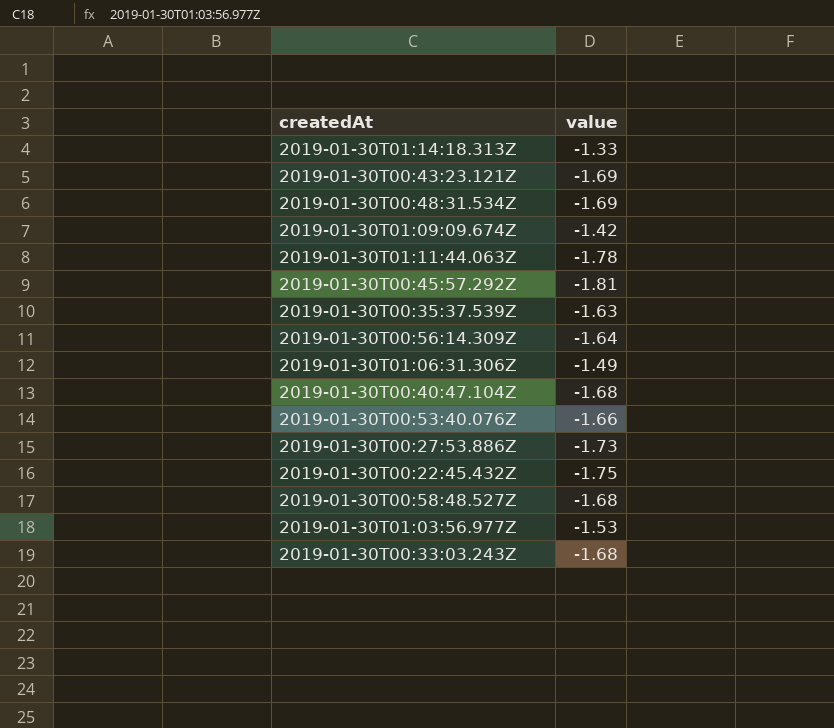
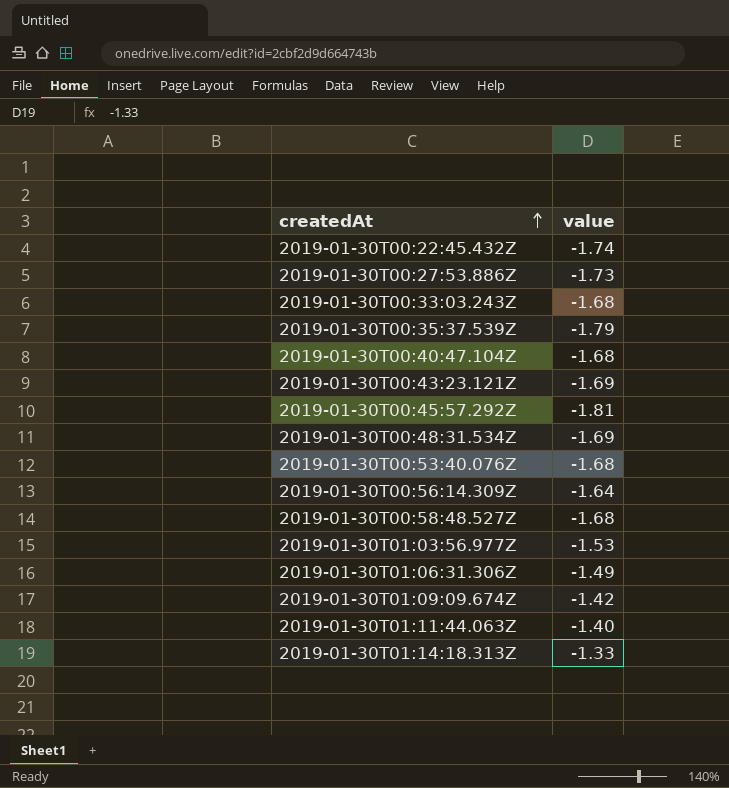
row order: none -> createdAt ascending
2019-01-30T00:22:45.432Z | value: -1.75 -> -1.74
2019-01-30T00:35:37.539Z | value: -1.63 -> -1.79
2019-01-30T00:53:40.076Z | value: -1.66 -> -1.68
2019-01-30T01:11:44.063Z | value: -1.78 -> -1.40

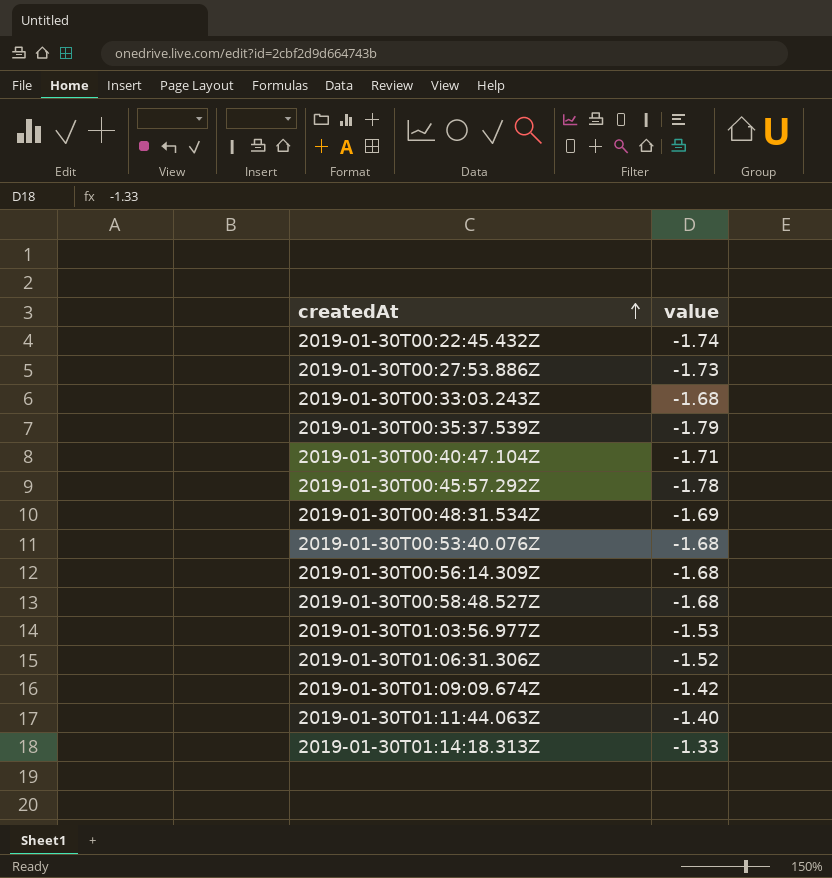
row 2019-01-30T00:43:23.121Z: -1.69 -> none
2019-01-30T00:40:47.104Z | value: -1.68 -> -1.71
2019-01-30T00:45:57.292Z | value: -1.81 -> -1.78
2019-01-30T00:56:14.309Z | value: -1.64 -> -1.68
2019-01-30T01:06:31.306Z | value: -1.49 -> -1.52

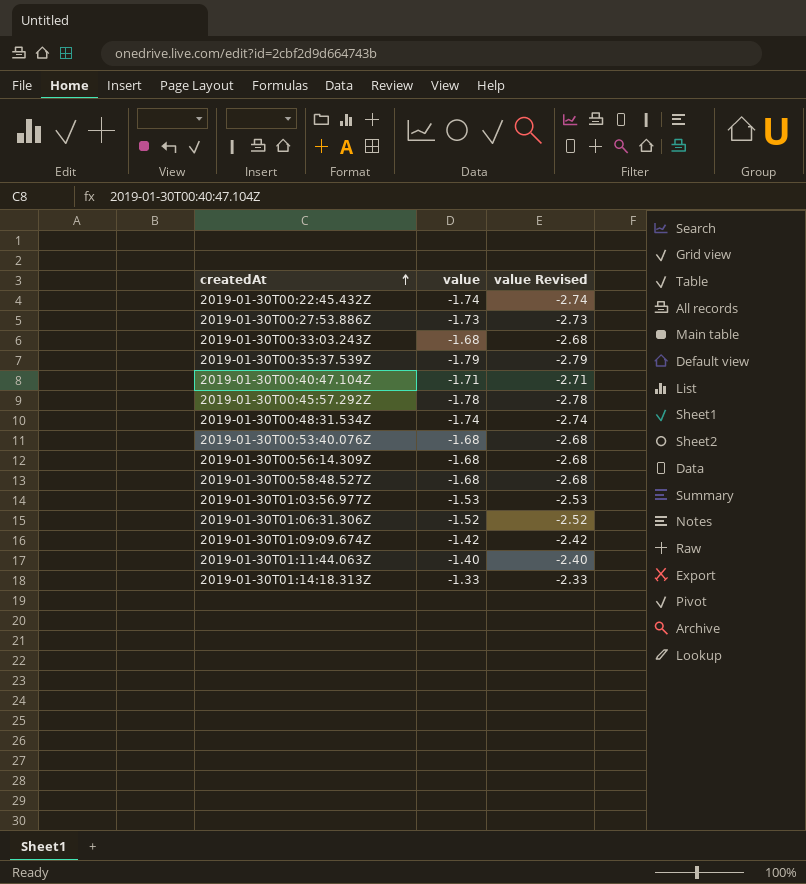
column value Revised | formula: none -> [value] - 1
2019-01-30T00:48:31.534Z | value: -1.69 -> -1.74

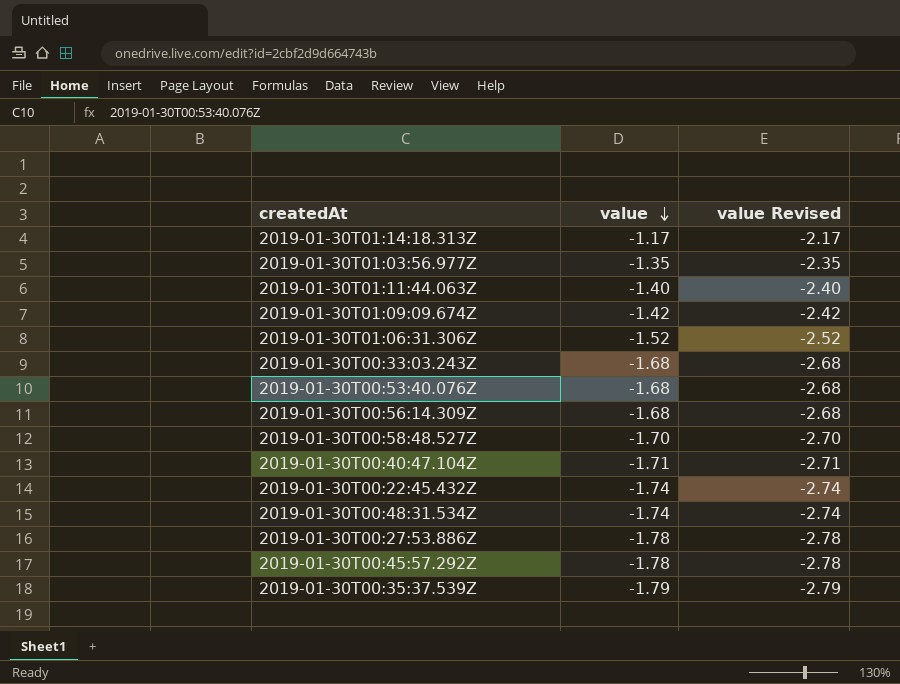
row order: createdAt ascending -> value descending
2019-01-30T01:14:18.313Z | value: -1.33 -> -1.17
2019-01-30T01:14:18.313Z | value Revised: -2.33 -> -2.17
2019-01-30T01:03:56.977Z | value: -1.53 -> -1.35
2019-01-30T01:03:56.977Z | value Revised: -2.53 -> -2.35
2019-01-30T00:58:48.527Z | value: -1.68 -> -1.70
2019-01-30T00:58:48.527Z | value Revised: -2.68 -> -2.70
2019-01-30T00:27:53.886Z | value: -1.73 -> -1.78
2019-01-30T00:27:53.886Z | value Revised: -2.73 -> -2.78

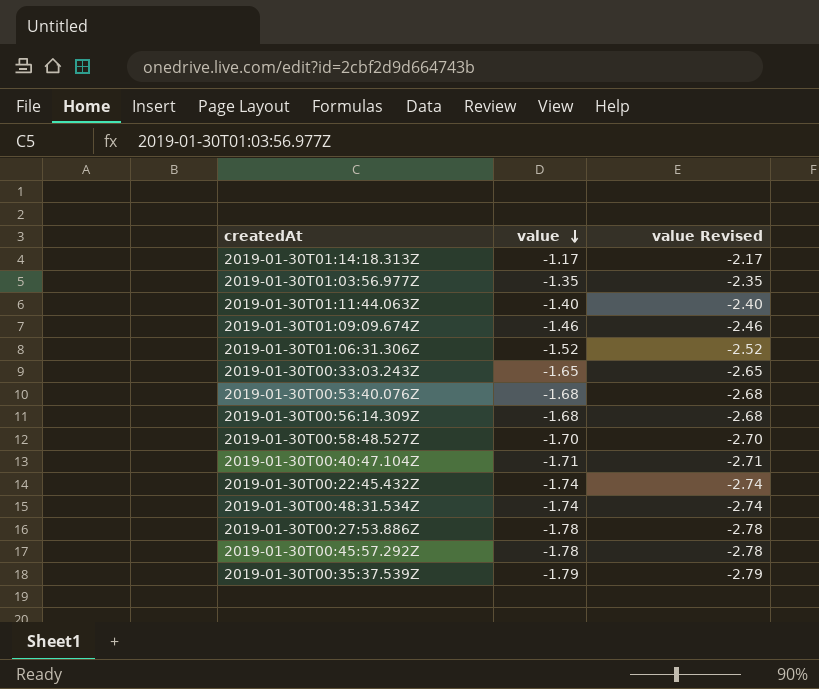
2019-01-30T01:09:09.674Z | value: -1.42 -> -1.46
2019-01-30T01:09:09.674Z | value Revised: -2.42 -> -2.46
2019-01-30T00:33:03.243Z | value: -1.68 -> -1.65
2019-01-30T00:33:03.243Z | value Revised: -2.68 -> -2.65

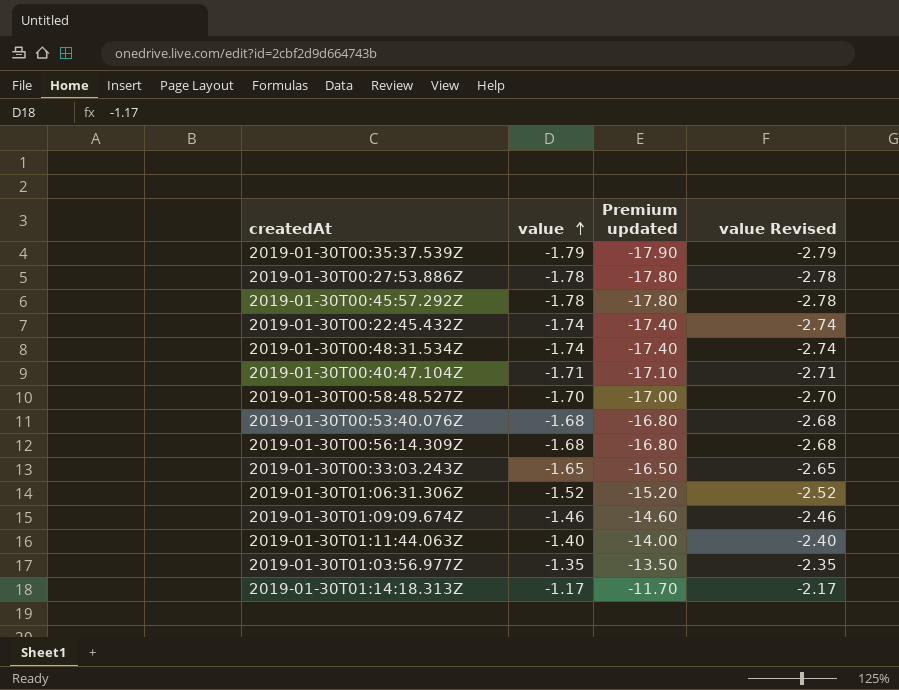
row order: value descending -> value ascending
column Premium updated | formula: none -> [value] * 10

